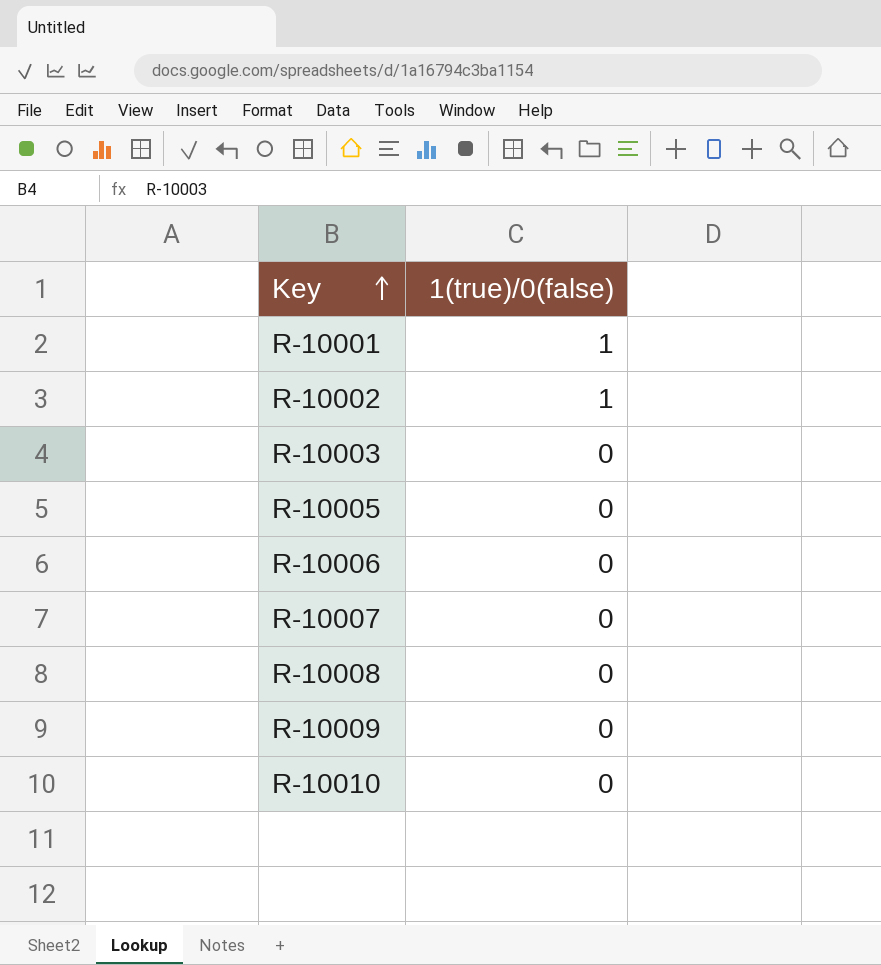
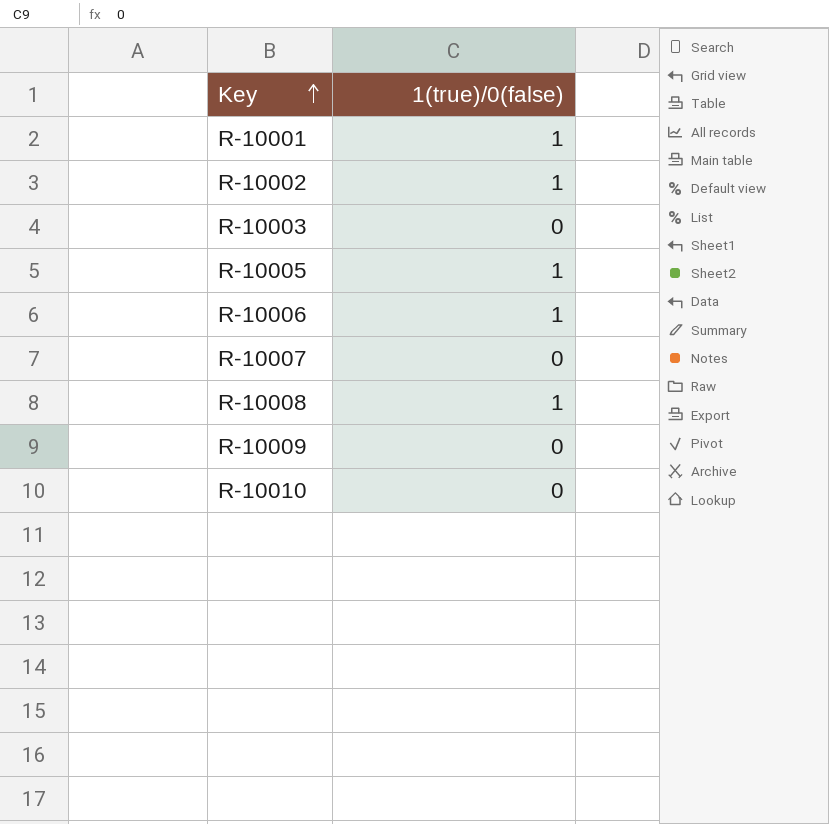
R-10005 | 1(true)/0(false): 0 -> 1
R-10006 | 1(true)/0(false): 0 -> 1
R-10008 | 1(true)/0(false): 0 -> 1

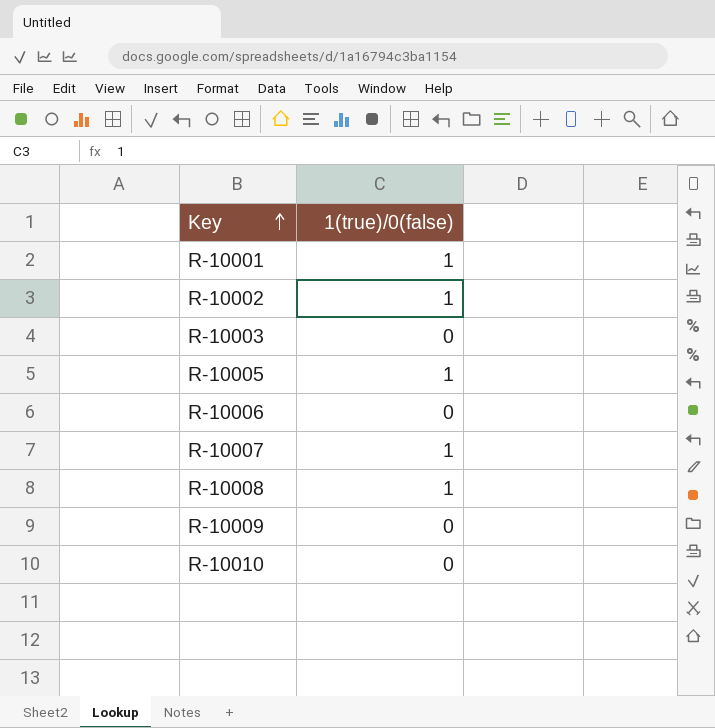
R-10006 | 1(true)/0(false): 1 -> 0
R-10007 | 1(true)/0(false): 0 -> 1

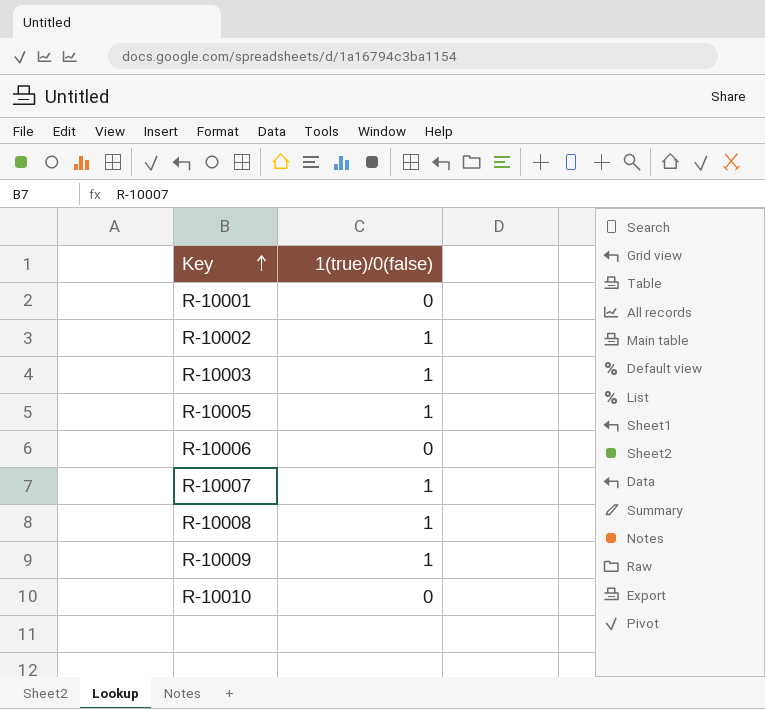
R-10001 | 1(true)/0(false): 1 -> 0
R-10003 | 1(true)/0(false): 0 -> 1
R-10009 | 1(true)/0(false): 0 -> 1

